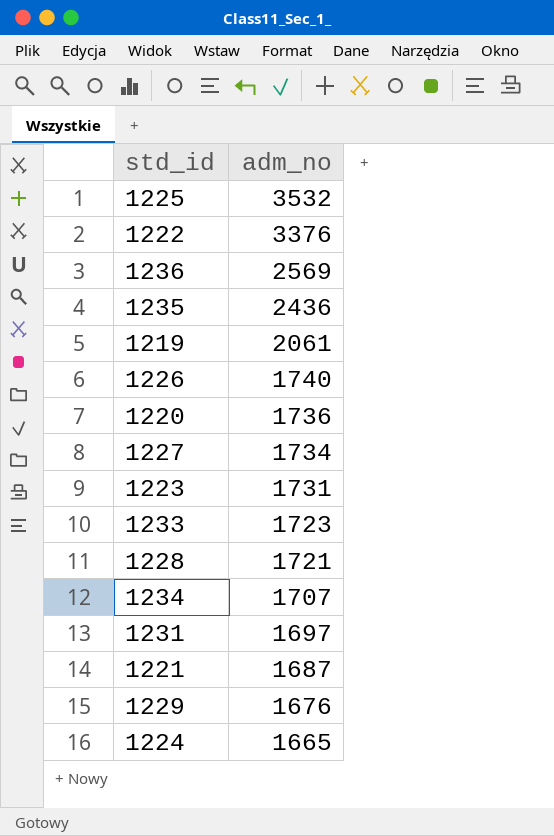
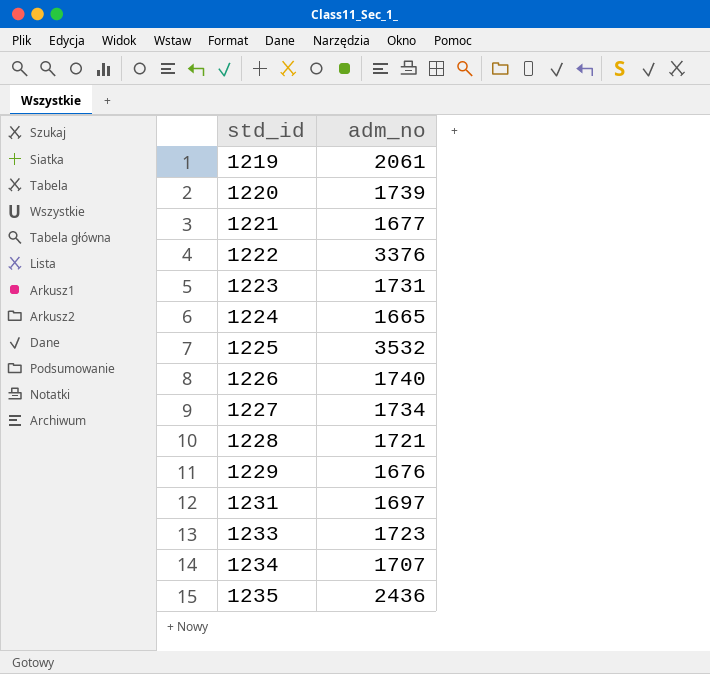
row order: adm_no descending -> std_id ascending
row 1236: 2569 -> none
1220 | adm_no: 1736 -> 1739
1221 | adm_no: 1687 -> 1677

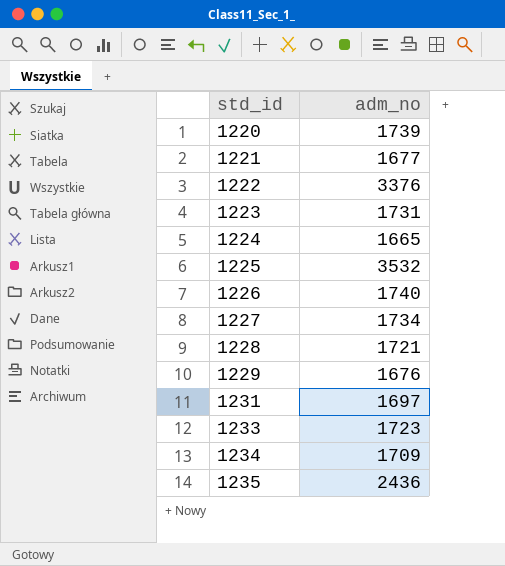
row 1219: 2061 -> none
1234 | adm_no: 1707 -> 1709

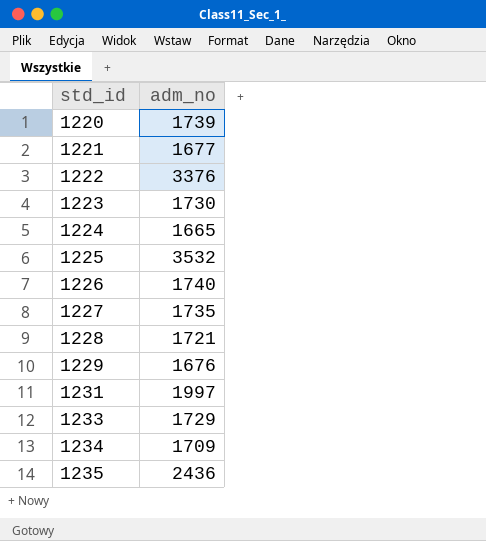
1223 | adm_no: 1731 -> 1730
1227 | adm_no: 1734 -> 1735
1231 | adm_no: 1697 -> 1997
1233 | adm_no: 1723 -> 1729

